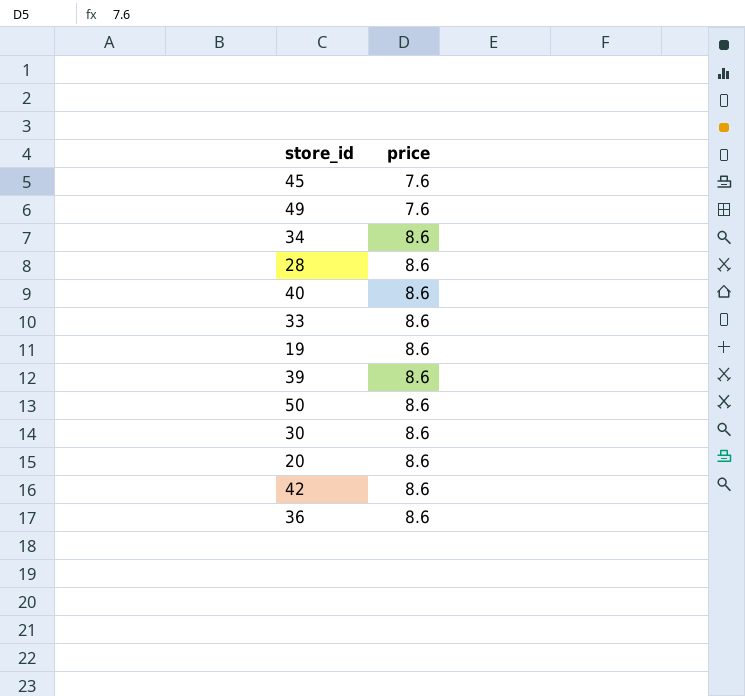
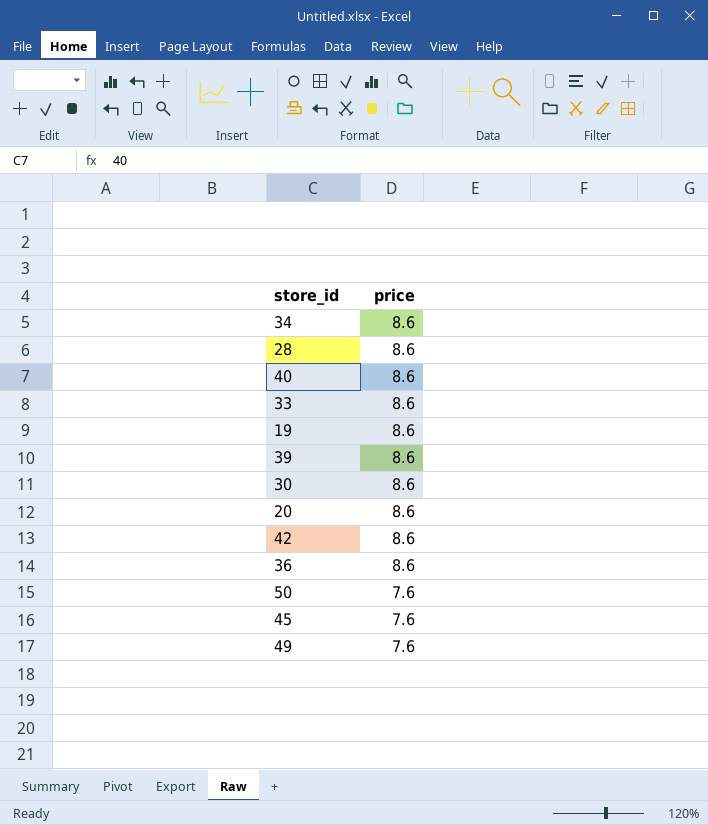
row order: price ascending -> price descending
50 | price: 8.6 -> 7.6

